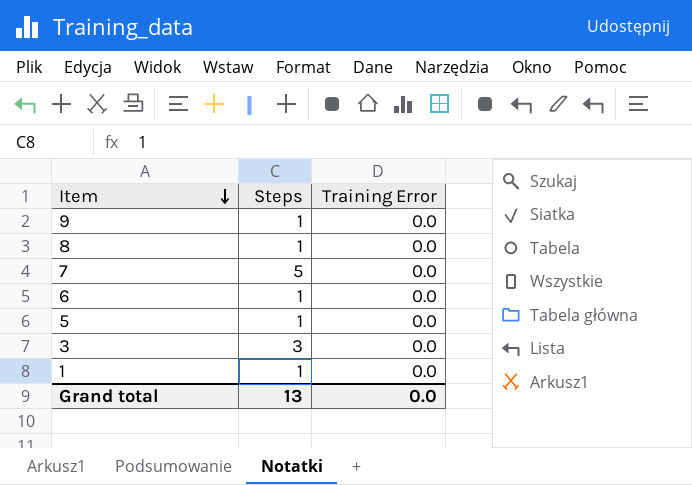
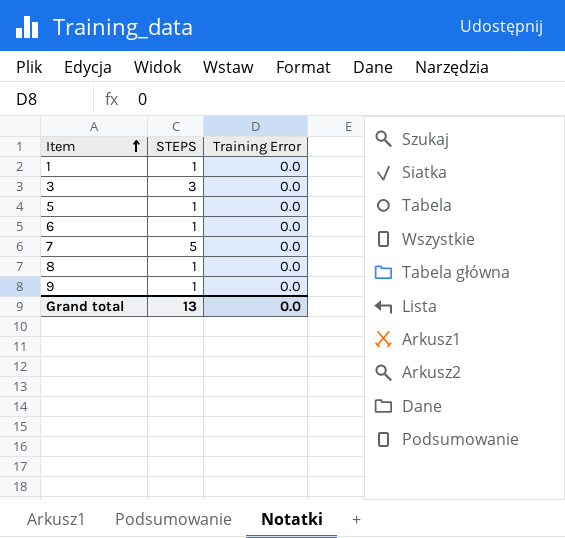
row order: Item descending -> Item ascending
column name: Steps -> STEPS

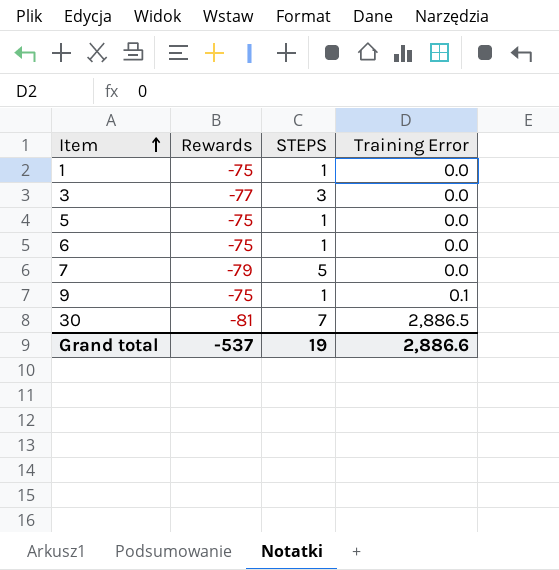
column Rewards | position: none -> 2
row 8: 1 | 0.0 -> none
9 | Training Error: 0.0 -> 0.1
row 30: none -> -81 | 7 | 2,886.5
Grand total | STEPS: 13 -> 19
Grand total | Training Error: 0.0 -> 2,886.6

